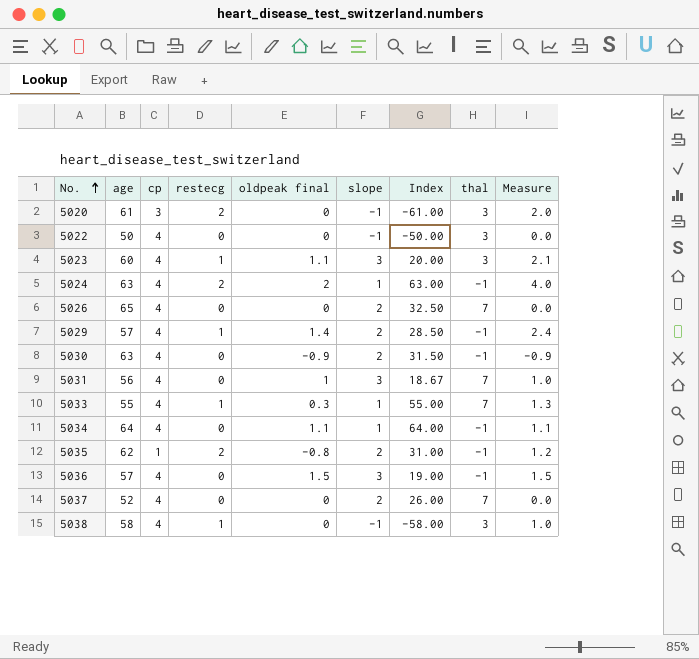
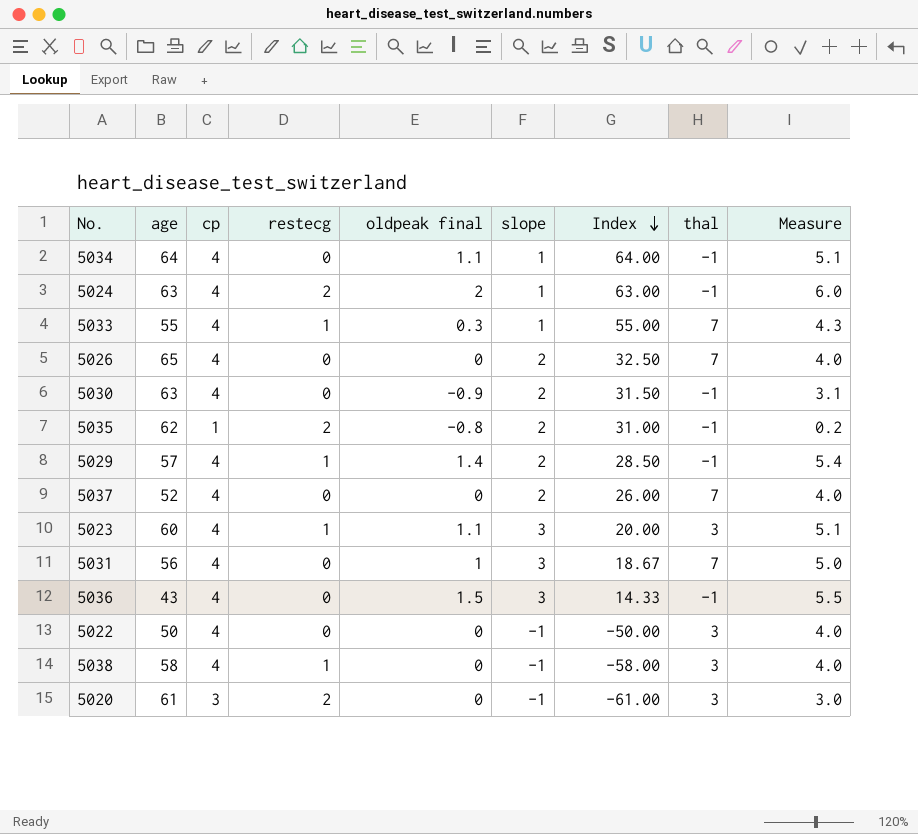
row order: No. ascending -> Index descending
column Measure | formula: [restecg] + [oldpeak final] -> [cp] + [oldpeak final]
5036 | age: 57 -> 43
5036 | Index: 19.00 -> 14.33

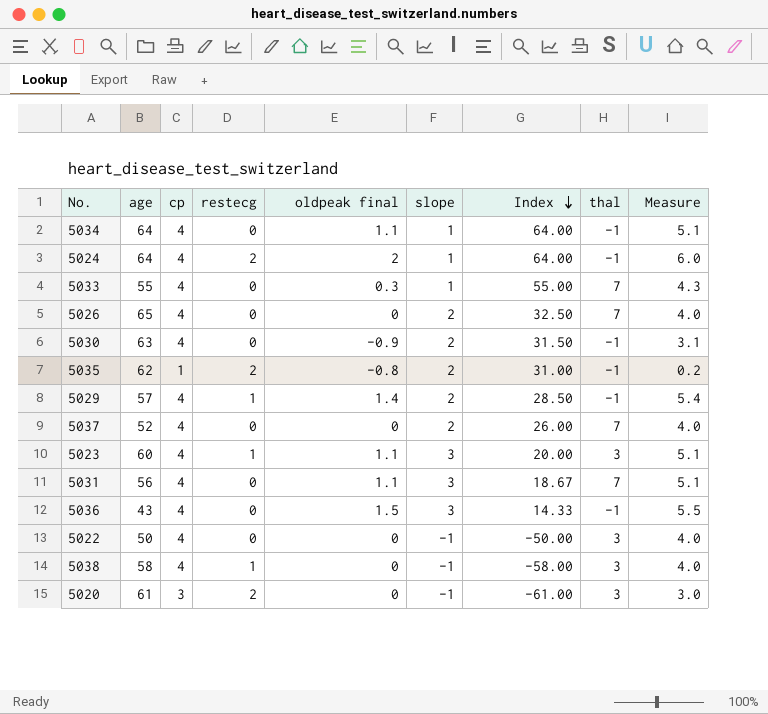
5024 | age: 63 -> 64
5024 | Index: 63.00 -> 64.00
5033 | restecg: 1 -> 0
5031 | oldpeak final: 1 -> 1.1
5031 | Measure: 5.0 -> 5.1

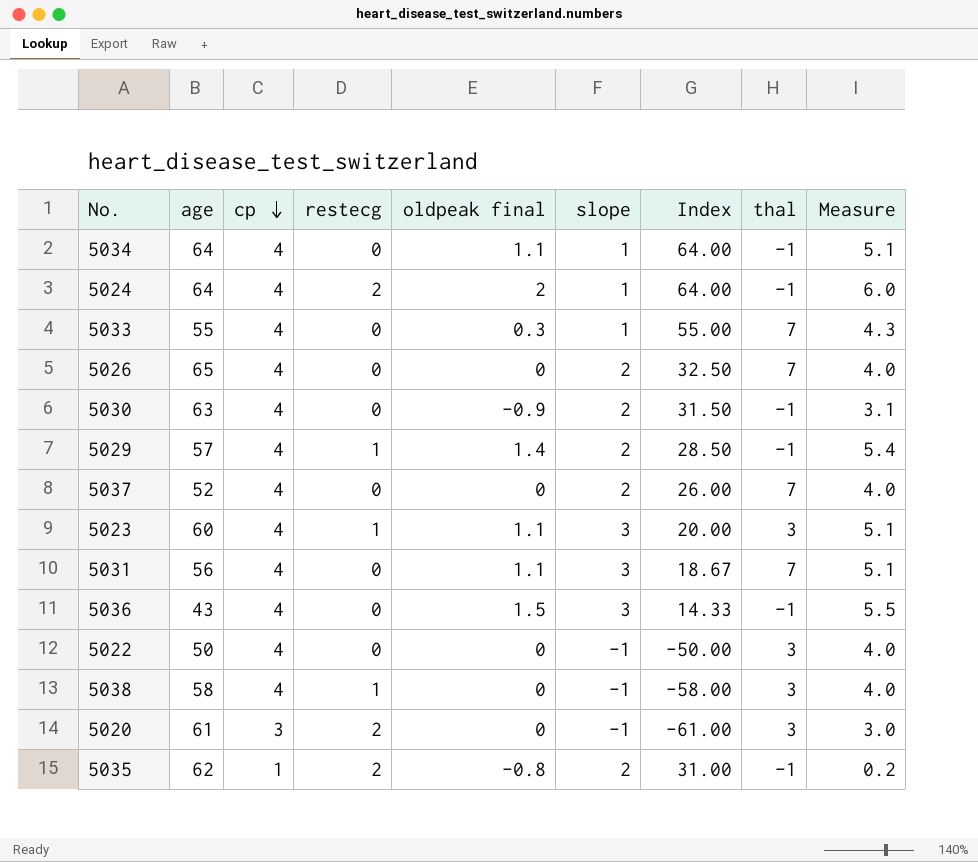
row order: Index descending -> cp descending

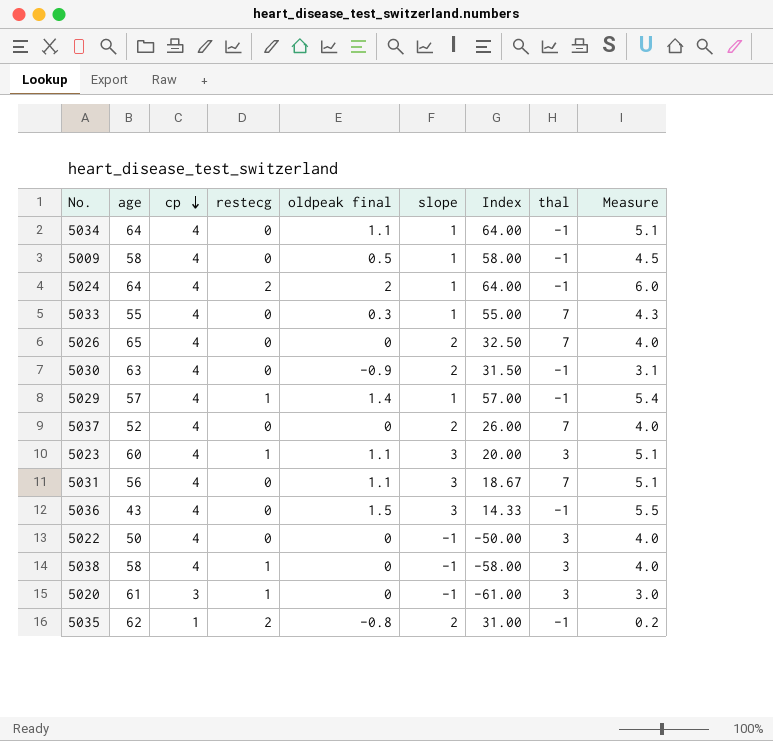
row 5009: none -> 58 | 4 | 0 | 0.5 | 1 | 58.00 | -1 | 4.5
5029 | slope: 2 -> 1
5029 | Index: 28.50 -> 57.00
5020 | restecg: 2 -> 1

